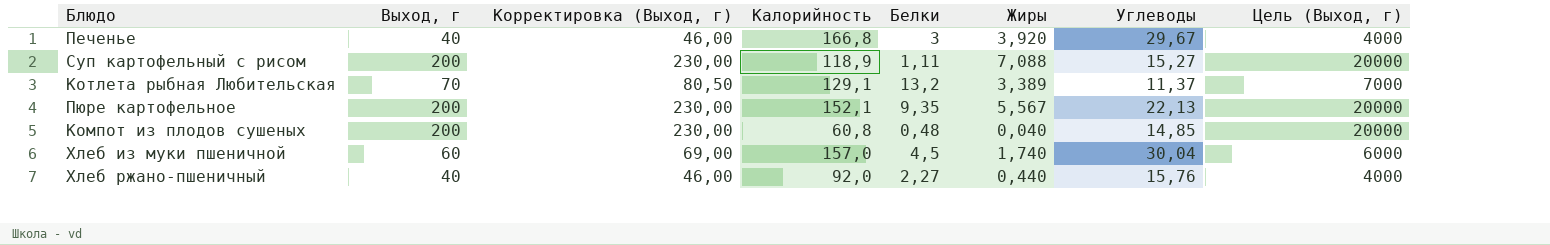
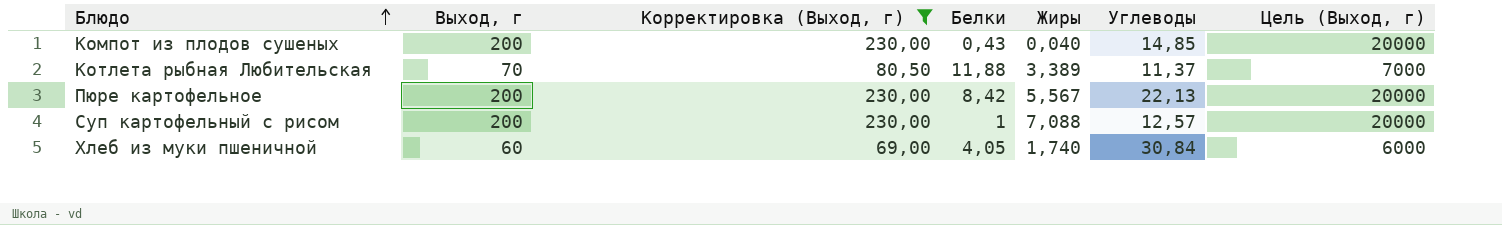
filter: none -> Корректировка (Выход, г) != 46,00
row order: none -> Блюдо ascending
column Калорийность | position: 4 -> none
Компот из плодов сушеных | Белки: 0,48 -> 0,43
Котлета рыбная Любительская | Белки: 13,2 -> 11,88
Пюре картофельное | Белки: 9,35 -> 8,42
Суп картофельный с рисом | Белки: 1,11 -> 1
Суп картофельный с рисом | Углеводы: 15,27 -> 12,57
Хлеб из муки пшеничной | Белки: 4,5 -> 4,05
Хлеб из муки пшеничной | Углеводы: 30,04 -> 30,84

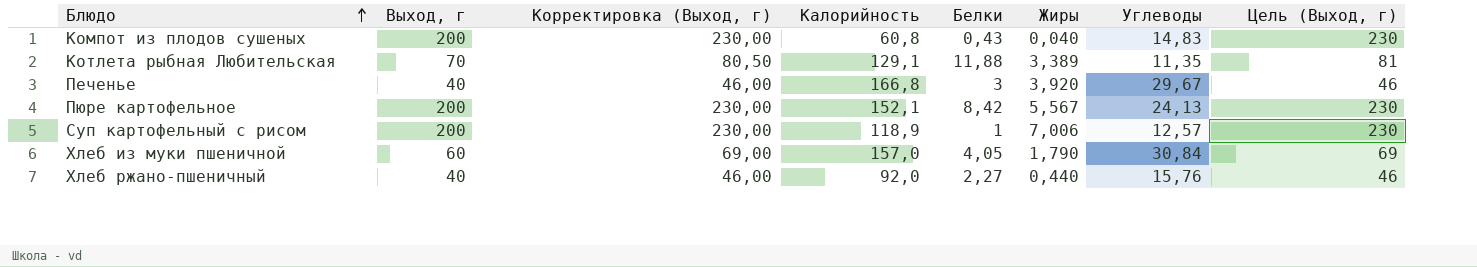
filter: Корректировка (Выход, г) != 46,00 -> none
column Калорийность | position: none -> 4
column Цель (Выход, г) | formula: [Выход, г] * 100 -> [Выход, г] * 1,15
Компот из плодов сушеных | Углеводы: 14,85 -> 14,83
Котлета рыбная Любительская | Углеводы: 11,37 -> 11,35
Пюре картофельное | Углеводы: 22,13 -> 24,13
Суп картофельный с рисом | Жиры: 7,088 -> 7,006
Хлеб из муки пшеничной | Жиры: 1,740 -> 1,790

